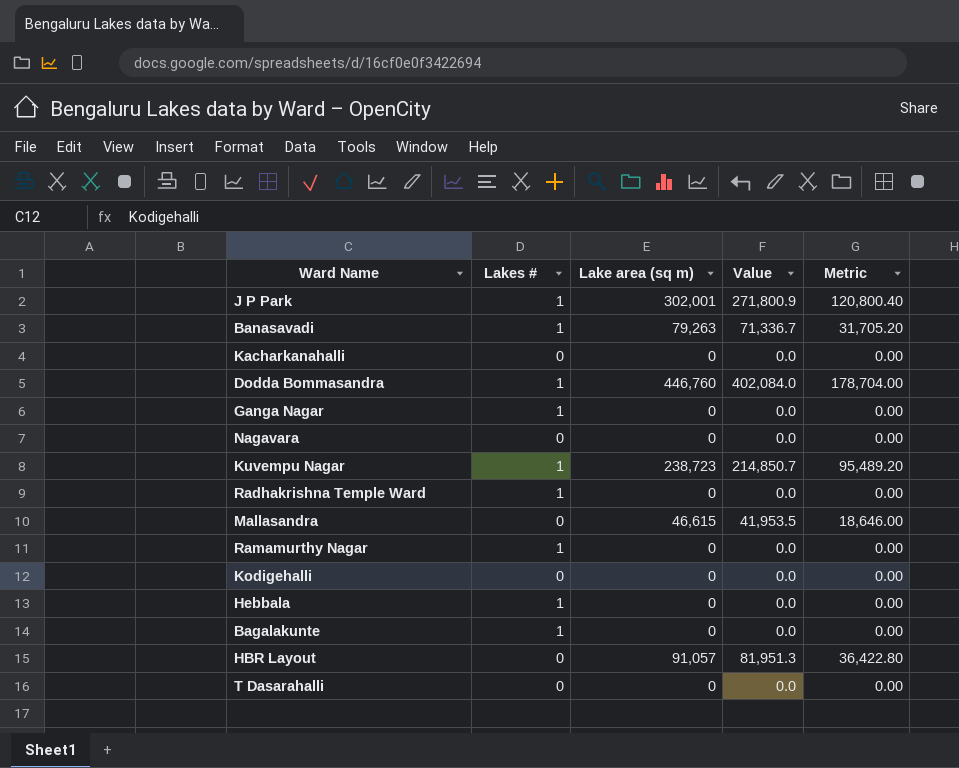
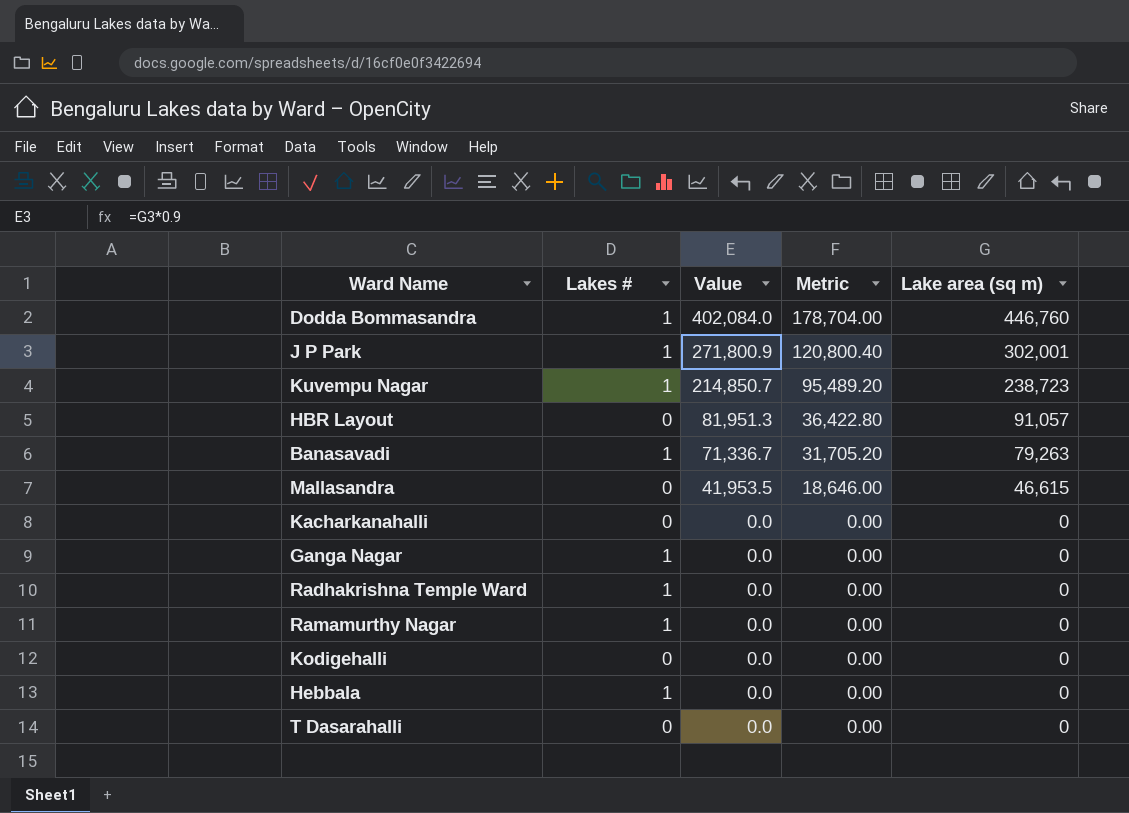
row order: none -> Value descending
column Lake area (sq m) | position: 3 -> 5
row Nagavara: 0 | 0 | 0.0 | 0.00 -> none
row Bagalakunte: 1 | 0 | 0.0 | 0.00 -> none

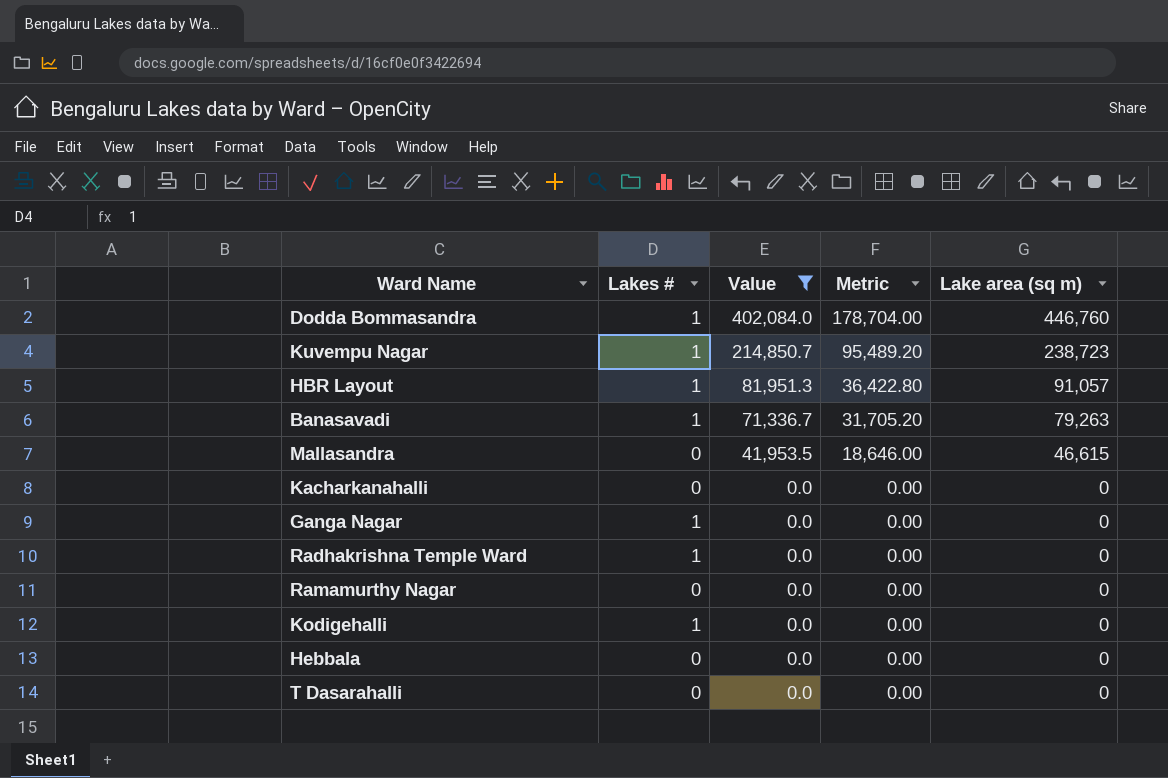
filter: none -> Value != 271,800.9
HBR Layout | Lakes #: 0 -> 1
Ramamurthy Nagar | Lakes #: 1 -> 0
Kodigehalli | Lakes #: 0 -> 1
Hebbala | Lakes #: 1 -> 0

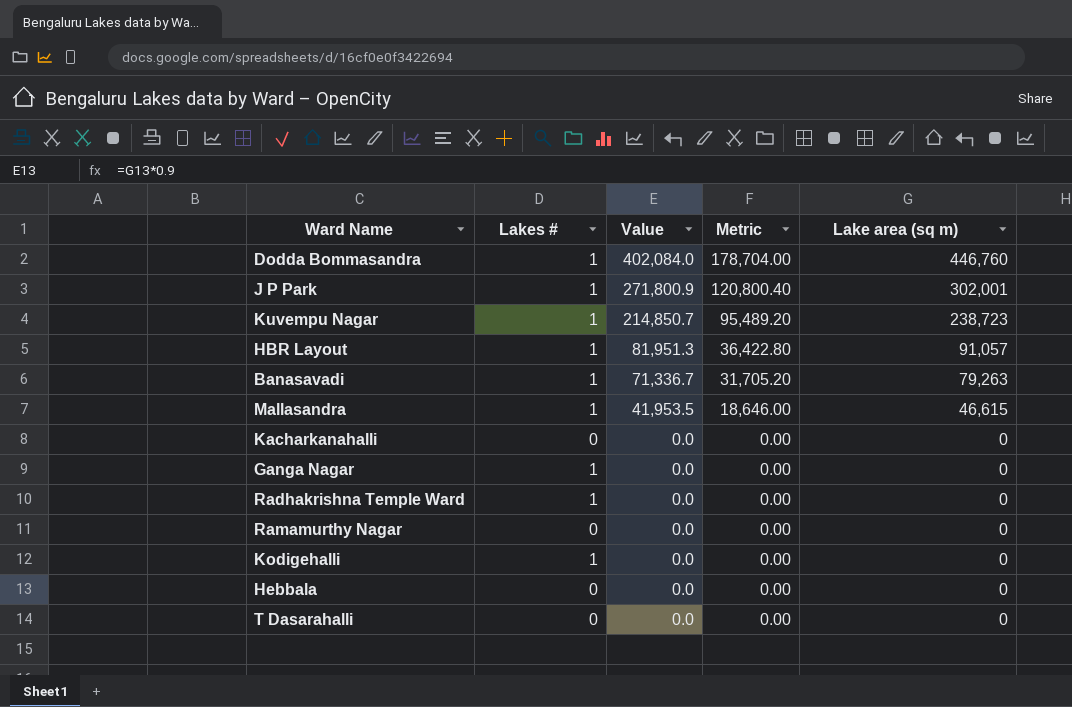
filter: Value != 271,800.9 -> none
Mallasandra | Lakes #: 0 -> 1

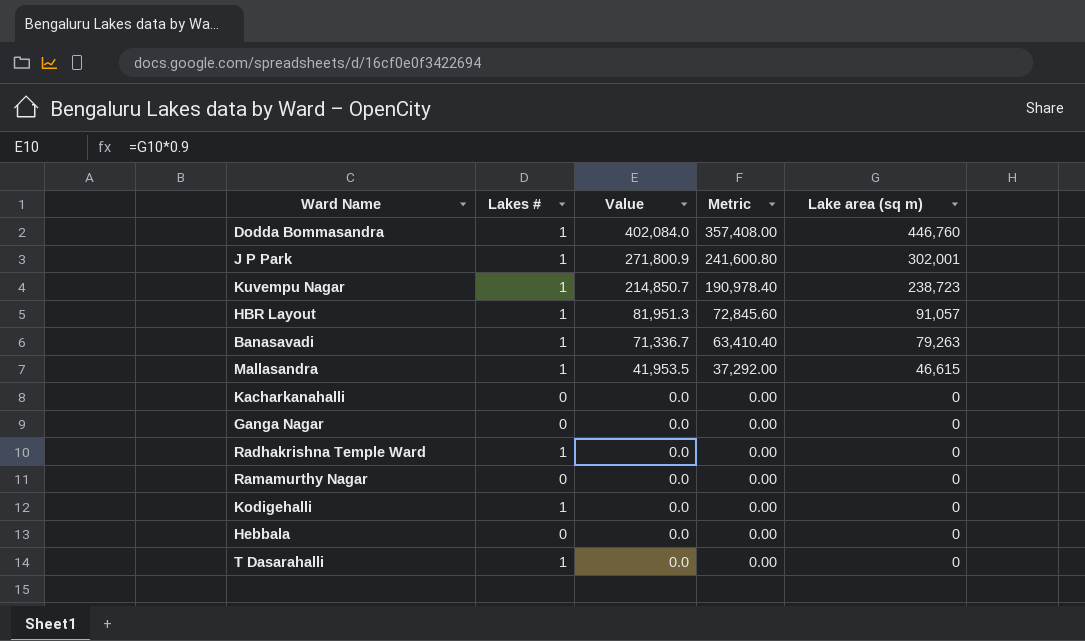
column Metric | formula: [Lake area (sq m)] * 0.4 -> [Lake area (sq m)] * 0.8
Ganga Nagar | Lakes #: 1 -> 0
T Dasarahalli | Lakes #: 0 -> 1

